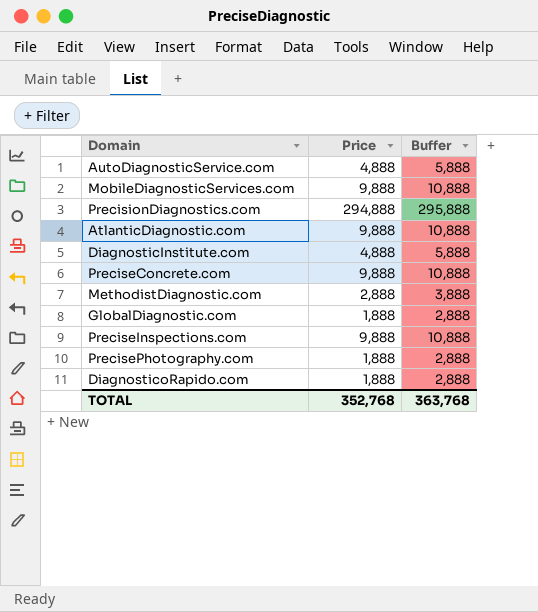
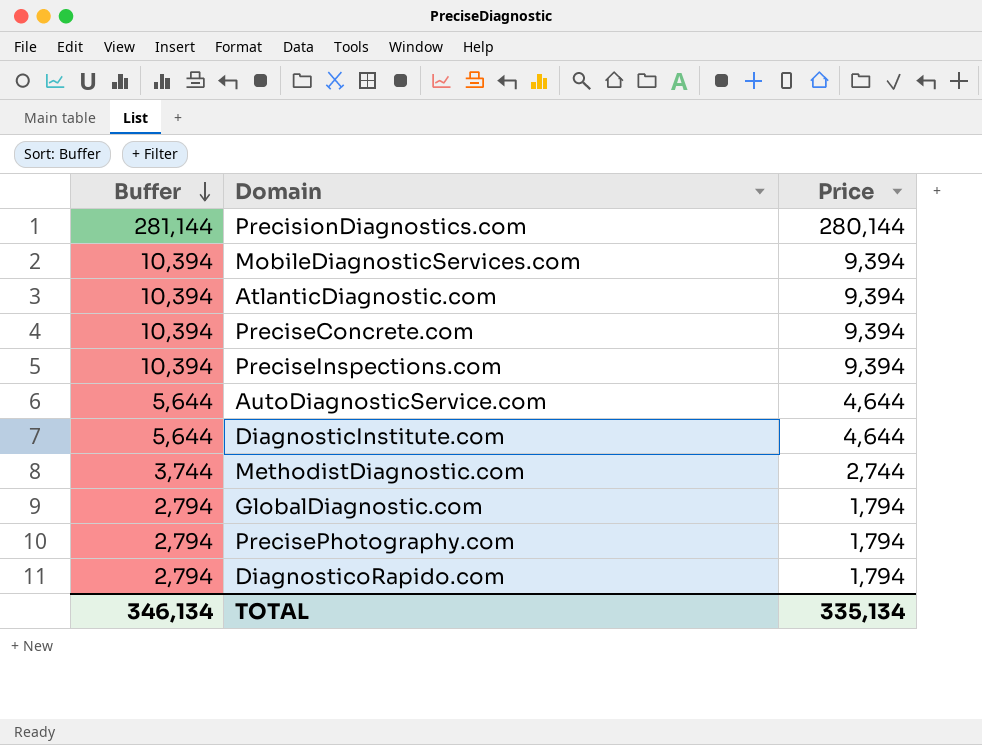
row order: none -> Buffer descending
column Buffer | position: 3 -> 1
PrecisionDiagnostics.com | Buffer: 295,888 -> 281,144
PrecisionDiagnostics.com | Price: 294,888 -> 280,144
MobileDiagnosticServices.com | Buffer: 10,888 -> 10,394
MobileDiagnosticServices.com | Price: 9,888 -> 9,394
AtlanticDiagnostic.com | Buffer: 10,888 -> 10,394
AtlanticDiagnostic.com | Price: 9,888 -> 9,394
PreciseConcrete.com | Buffer: 10,888 -> 10,394
PreciseConcrete.com | Price: 9,888 -> 9,394
PreciseInspections.com | Buffer: 10,888 -> 10,394
PreciseInspections.com | Price: 9,888 -> 9,394
AutoDiagnosticService.com | Buffer: 5,888 -> 5,644
AutoDiagnosticService.com | Price: 4,888 -> 4,644
DiagnosticInstitute.com | Buffer: 5,888 -> 5,644
DiagnosticInstitute.com | Price: 4,888 -> 4,644
MethodistDiagnostic.com | Buffer: 3,888 -> 3,744
MethodistDiagnostic.com | Price: 2,888 -> 2,744
GlobalDiagnostic.com | Buffer: 2,888 -> 2,794
GlobalDiagnostic.com | Price: 1,888 -> 1,794
PrecisePhotography.com | Buffer: 2,888 -> 2,794
PrecisePhotography.com | Price: 1,888 -> 1,794
DiagnosticoRapido.com | Buffer: 2,888 -> 2,794
DiagnosticoRapido.com | Price: 1,888 -> 1,794
TOTAL | Buffer: 363,768 -> 346,134
TOTAL | Price: 352,768 -> 335,134

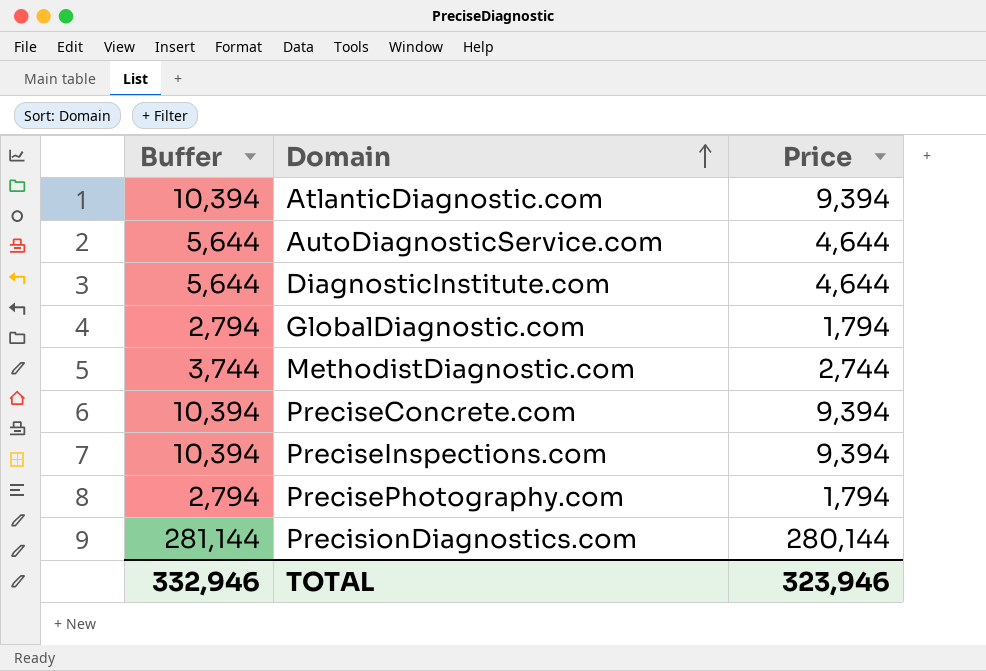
row order: Buffer descending -> Domain ascending
row MobileDiagnosticServices.com: 10,394 | 9,394 -> none
row DiagnosticoRapido.com: 2,794 | 1,794 -> none
TOTAL | Buffer: 346,134 -> 332,946
TOTAL | Price: 335,134 -> 323,946

